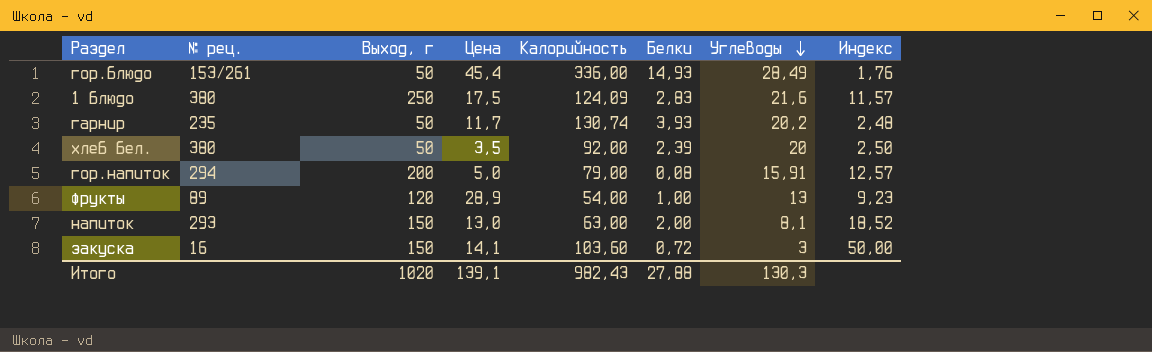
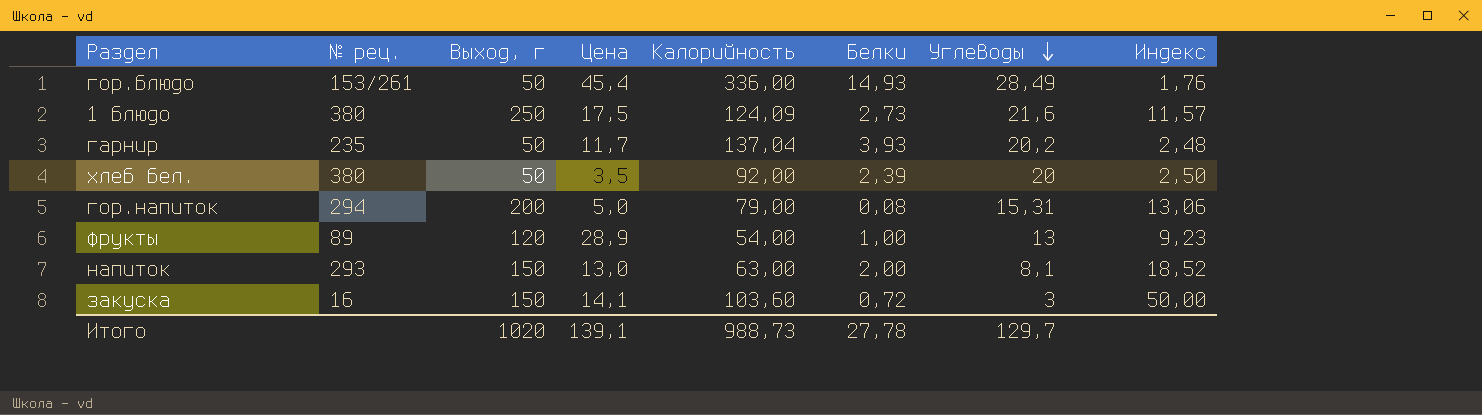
1 блюдо | Белки: 2,83 -> 2,73
гарнир | Калорийность: 130,74 -> 137,04
гор.напиток | Углеводы: 15,91 -> 15,31
гор.напиток | Индекс: 12,57 -> 13,06
Итого | Калорийность: 982,43 -> 988,73
Итого | Белки: 27,88 -> 27,78
Итого | Углеводы: 130,3 -> 129,7

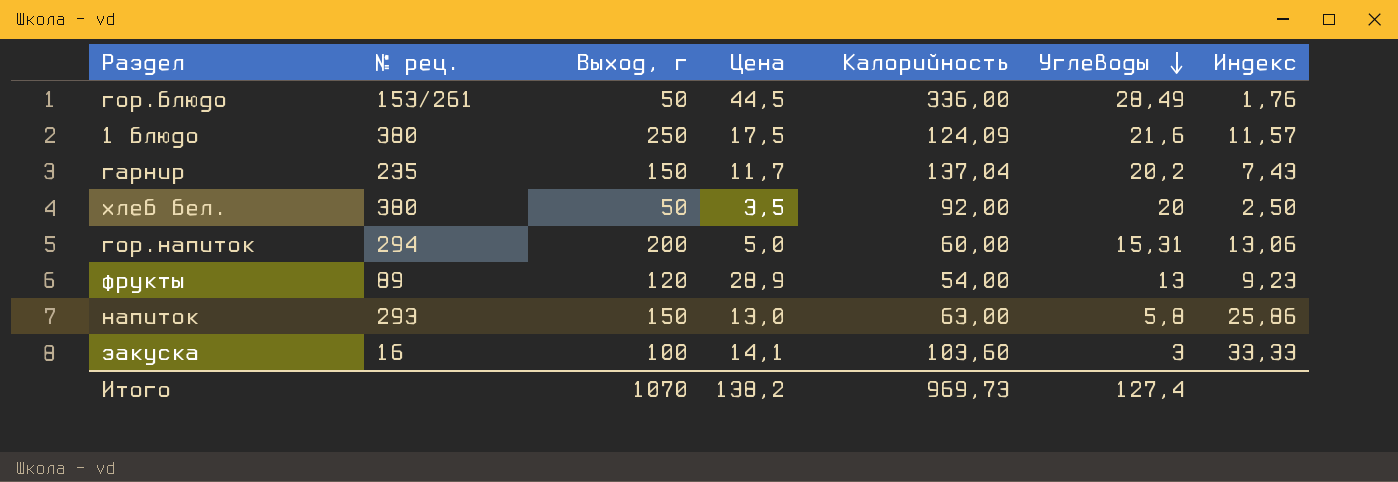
column Белки | position: 6 -> none
гор.блюдо | Цена: 45,4 -> 44,5
гарнир | Выход, г: 50 -> 150
гарнир | Индекс: 2,48 -> 7,43
гор.напиток | Калорийность: 79,00 -> 60,00
напиток | Углеводы: 8,1 -> 5,8
напиток | Индекс: 18,52 -> 25,86
закуска | Выход, г: 150 -> 100
закуска | Индекс: 50,00 -> 33,33
Итого | Выход, г: 1020 -> 1070
Итого | Цена: 139,1 -> 138,2
Итого | Калорийность: 988,73 -> 969,73
Итого | Углеводы: 129,7 -> 127,4

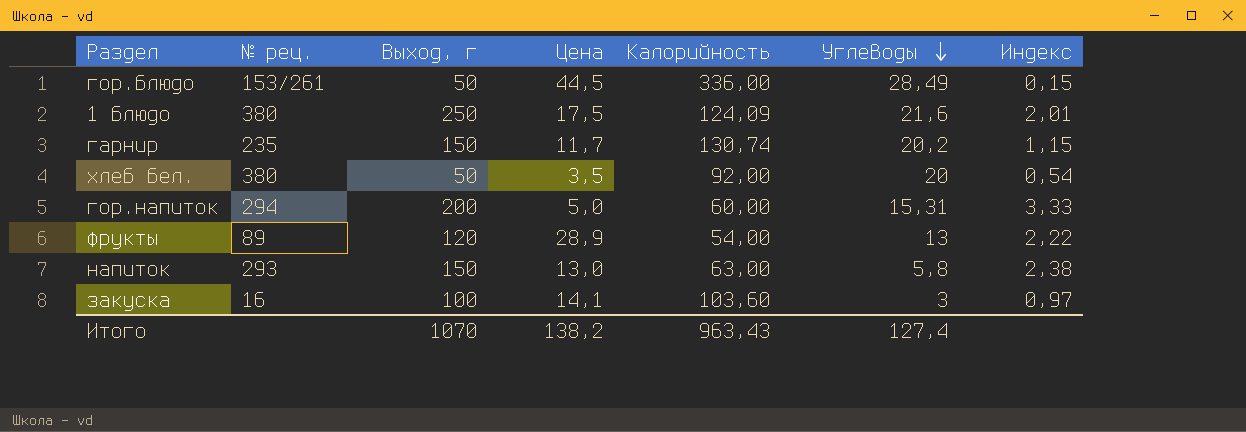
column Индекс | formula: [Выход, г] / [Углеводы] -> [Выход, г] / [Калорийность]
гарнир | Калорийность: 137,04 -> 130,74
Итого | Калорийность: 969,73 -> 963,43

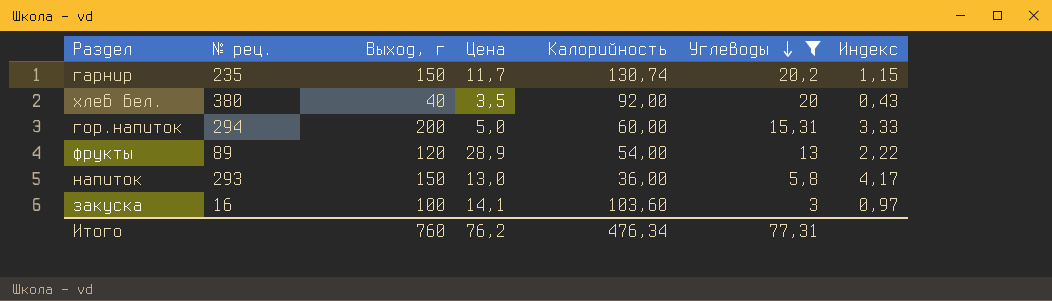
filter: none -> Углеводы <= 20,2
хлеб бел. | Выход, г: 50 -> 40
хлеб бел. | Индекс: 0,54 -> 0,43
напиток | Калорийность: 63,00 -> 36,00
напиток | Индекс: 2,38 -> 4,17
Итого | Выход, г: 1070 -> 760
Итого | Цена: 138,2 -> 76,2
Итого | Калорийность: 963,43 -> 476,34
Итого | Углеводы: 127,4 -> 77,31

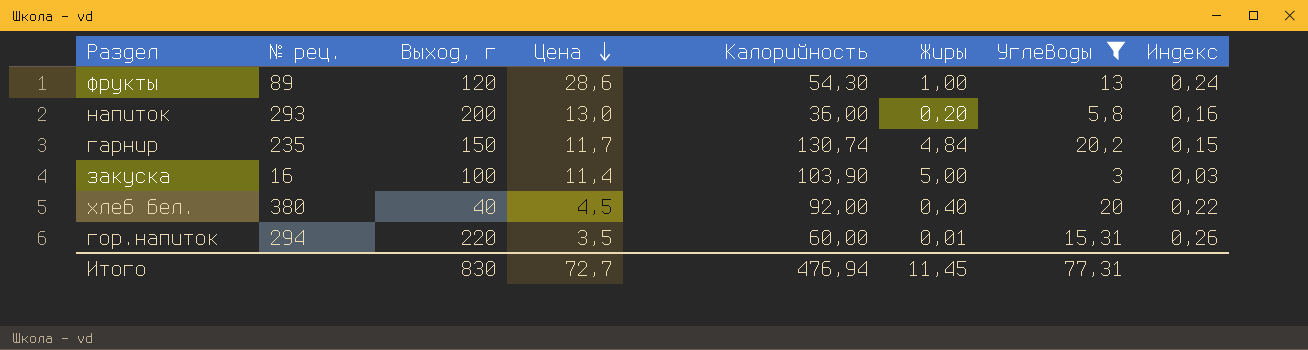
row order: Углеводы descending -> Цена descending
column Жиры | position: none -> 6
column Индекс | formula: [Выход, г] / [Калорийность] -> [Углеводы] / [Калорийность]
фрукты | Цена: 28,9 -> 28,6
фрукты | Калорийность: 54,00 -> 54,30
напиток | Выход, г: 150 -> 200
закуска | Цена: 14,1 -> 11,4
закуска | Калорийность: 103,60 -> 103,90
хлеб бел. | Цена: 3,5 -> 4,5
гор.напиток | Выход, г: 200 -> 220
гор.напиток | Цена: 5,0 -> 3,5
Итого | Выход, г: 760 -> 830
Итого | Цена: 76,2 -> 72,7
Итого | Калорийность: 476,34 -> 476,94

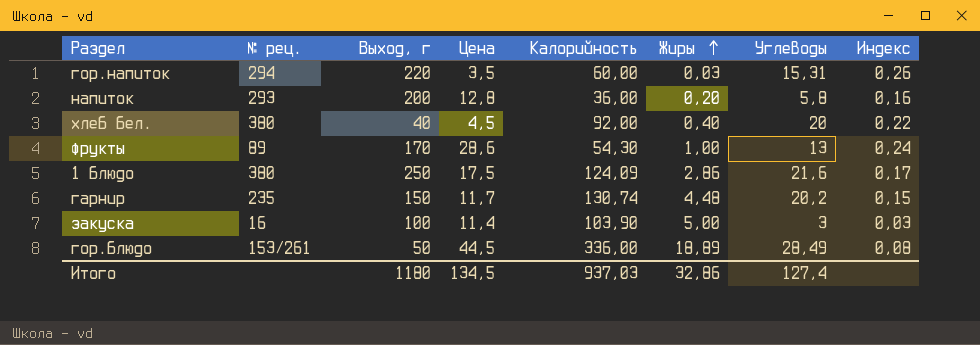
filter: Углеводы <= 20,2 -> none
row order: Цена descending -> Жиры ascending
гор.напиток | Жиры: 0,01 -> 0,03
напиток | Цена: 13,0 -> 12,8
фрукты | Выход, г: 120 -> 170
гарнир | Жиры: 4,84 -> 4,48
Итого | Выход, г: 830 -> 1180
Итого | Цена: 72,7 -> 134,5
Итого | Калорийность: 476,94 -> 937,03
Итого | Жиры: 11,45 -> 32,86
Итого | Углеводы: 77,31 -> 127,4

